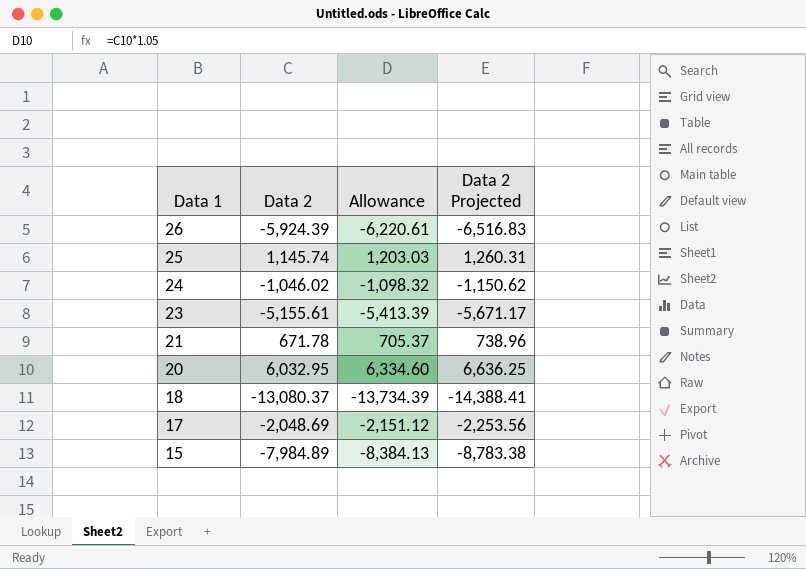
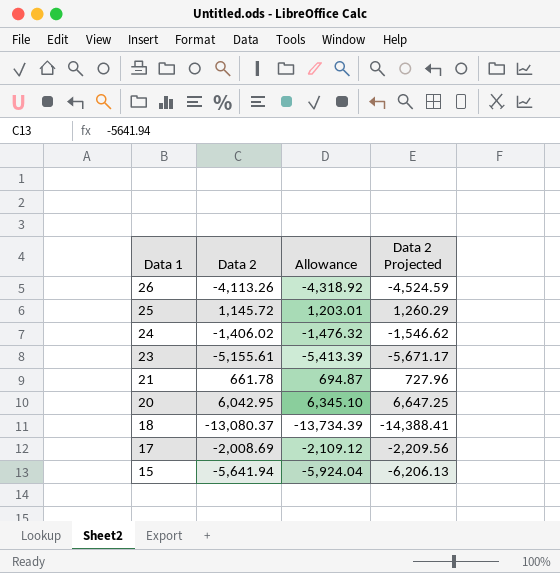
26 | Data 2: -5,924.39 -> -4,113.26
26 | Allowance: -6,220.61 -> -4,318.92
26 | Data 2 Projected: -6,516.83 -> -4,524.59
25 | Data 2: 1,145.74 -> 1,145.72
25 | Allowance: 1,203.03 -> 1,203.01
25 | Data 2 Projected: 1,260.31 -> 1,260.29
24 | Data 2: -1,046.02 -> -1,406.02
24 | Allowance: -1,098.32 -> -1,476.32
24 | Data 2 Projected: -1,150.62 -> -1,546.62
21 | Data 2: 671.78 -> 661.78
21 | Allowance: 705.37 -> 694.87
21 | Data 2 Projected: 738.96 -> 727.96
20 | Data 2: 6,032.95 -> 6,042.95
20 | Allowance: 6,334.60 -> 6,345.10
20 | Data 2 Projected: 6,636.25 -> 6,647.25
17 | Data 2: -2,048.69 -> -2,008.69
17 | Allowance: -2,151.12 -> -2,109.12
17 | Data 2 Projected: -2,253.56 -> -2,209.56
15 | Data 2: -7,984.89 -> -5,641.94
15 | Allowance: -8,384.13 -> -5,924.04
15 | Data 2 Projected: -8,783.38 -> -6,206.13

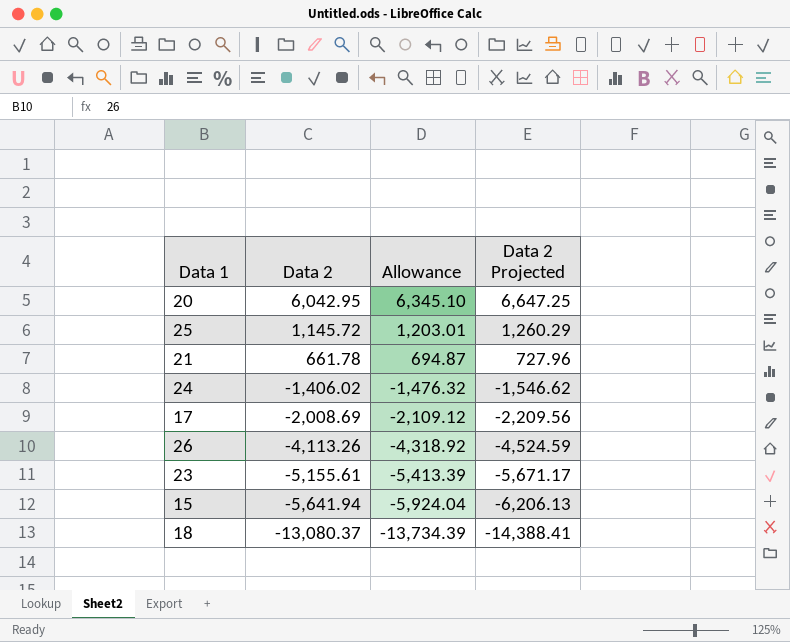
row order: Data 1 descending -> Data 2 descending

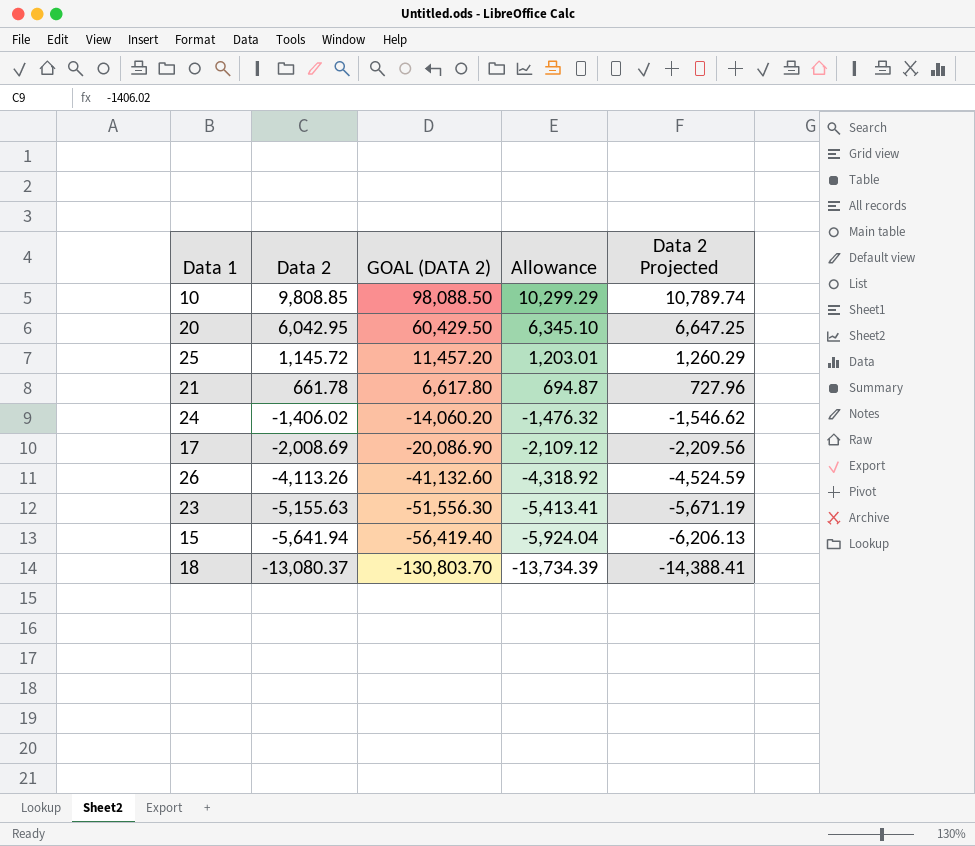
column GOAL (DATA 2) | formula: none -> [Data 2] * 10
row 10: none -> 9,808.85 | 98,088.50 | 10,299.29 | 10,789.74
23 | Data 2: -5,155.61 -> -5,155.63
23 | Allowance: -5,413.39 -> -5,413.41
23 | Data 2 Projected: -5,671.17 -> -5,671.19

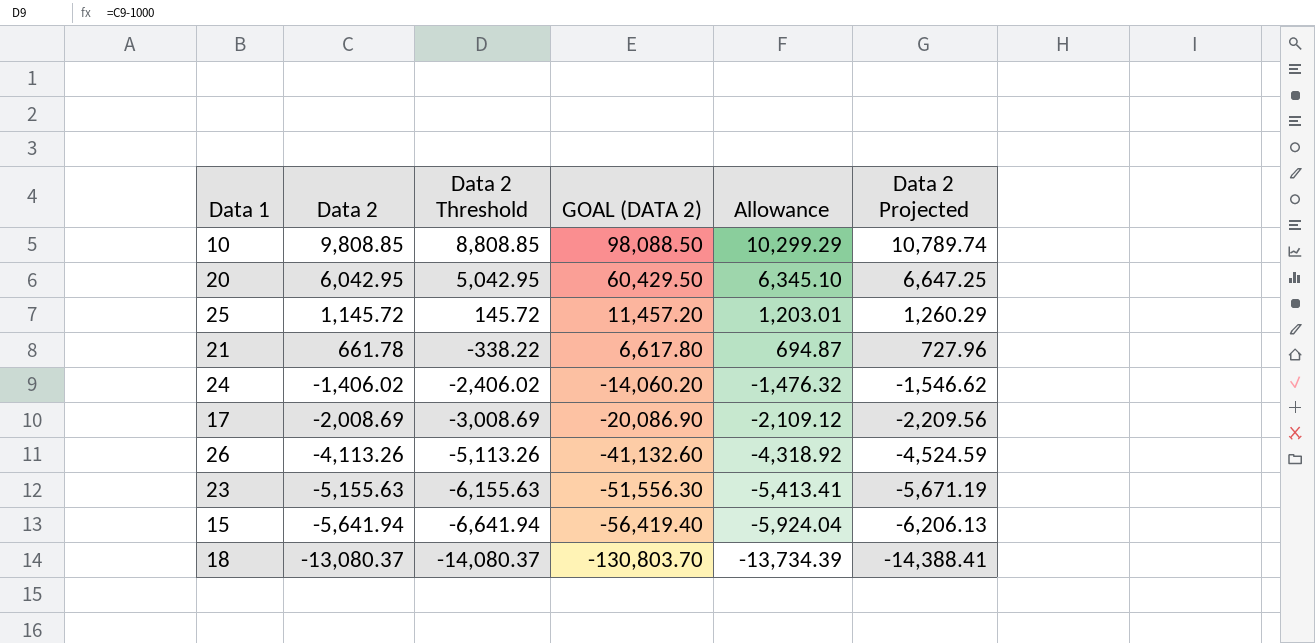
column Data 2 Threshold | formula: none -> [Data 2] - 1000

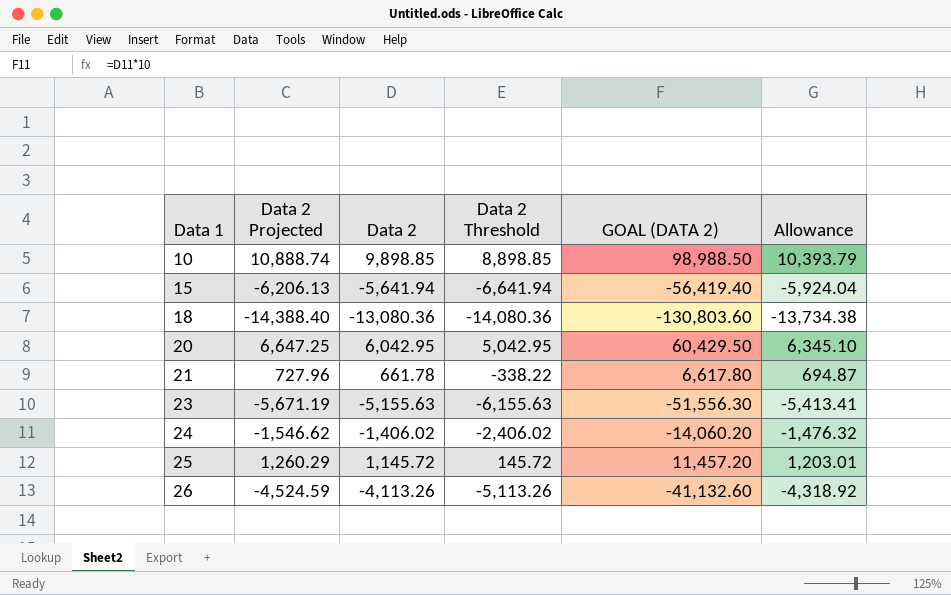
row order: Data 2 descending -> Data 1 ascending
column Data 2 Projected | position: 6 -> 2
row 17: -2,008.69 | -3,008.69 | -20,086.90 | -2,109.12 | -2,209.56 -> none
10 | Data 2 Projected: 10,789.74 -> 10,888.74
10 | Data 2: 9,808.85 -> 9,898.85
10 | Data 2 Threshold: 8,808.85 -> 8,898.85
10 | GOAL (DATA 2): 98,088.50 -> 98,988.50
10 | Allowance: 10,299.29 -> 10,393.79
18 | Data 2 Projected: -14,388.41 -> -14,388.40
18 | Data 2: -13,080.37 -> -13,080.36
18 | Data 2 Threshold: -14,080.37 -> -14,080.36
18 | GOAL (DATA 2): -130,803.70 -> -130,803.60
18 | Allowance: -13,734.39 -> -13,734.38

